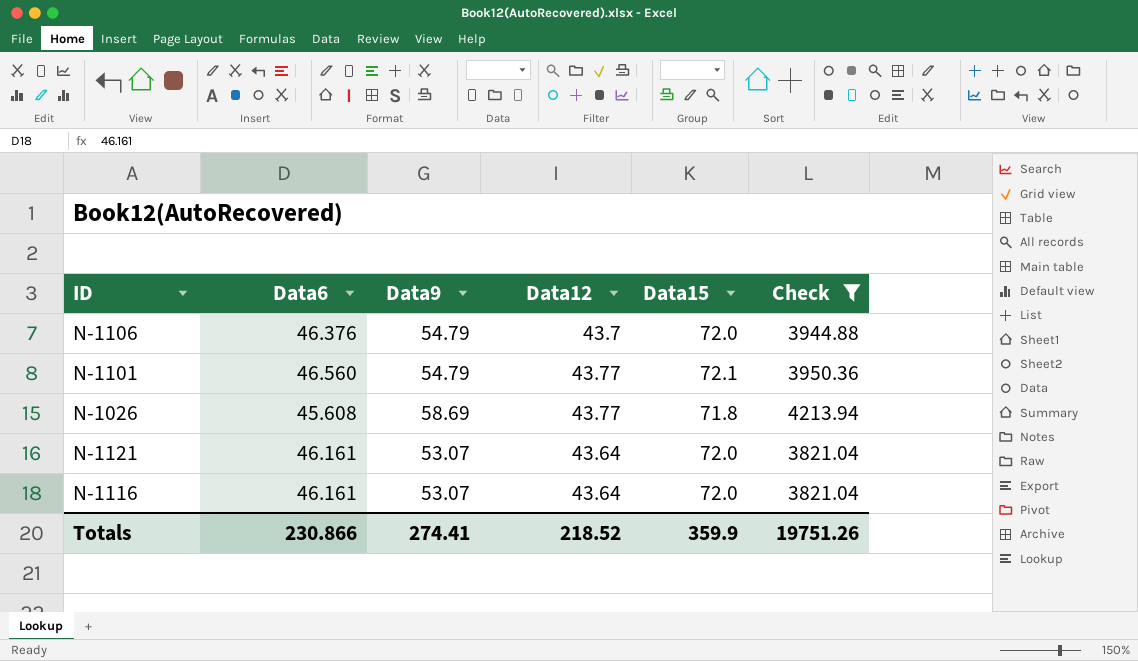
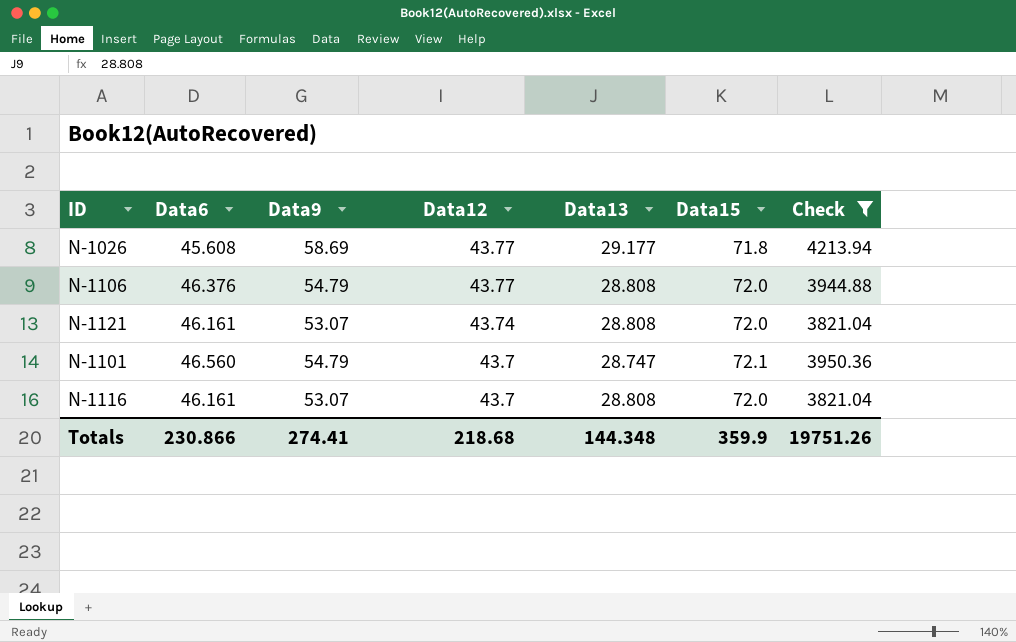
row order: none -> Data12 descending
column Data13 | position: none -> 5
N-1106 | Data12: 43.7 -> 43.77
N-1121 | Data12: 43.64 -> 43.74
N-1101 | Data12: 43.77 -> 43.7
N-1116 | Data12: 43.64 -> 43.7
Totals | Data12: 218.52 -> 218.68

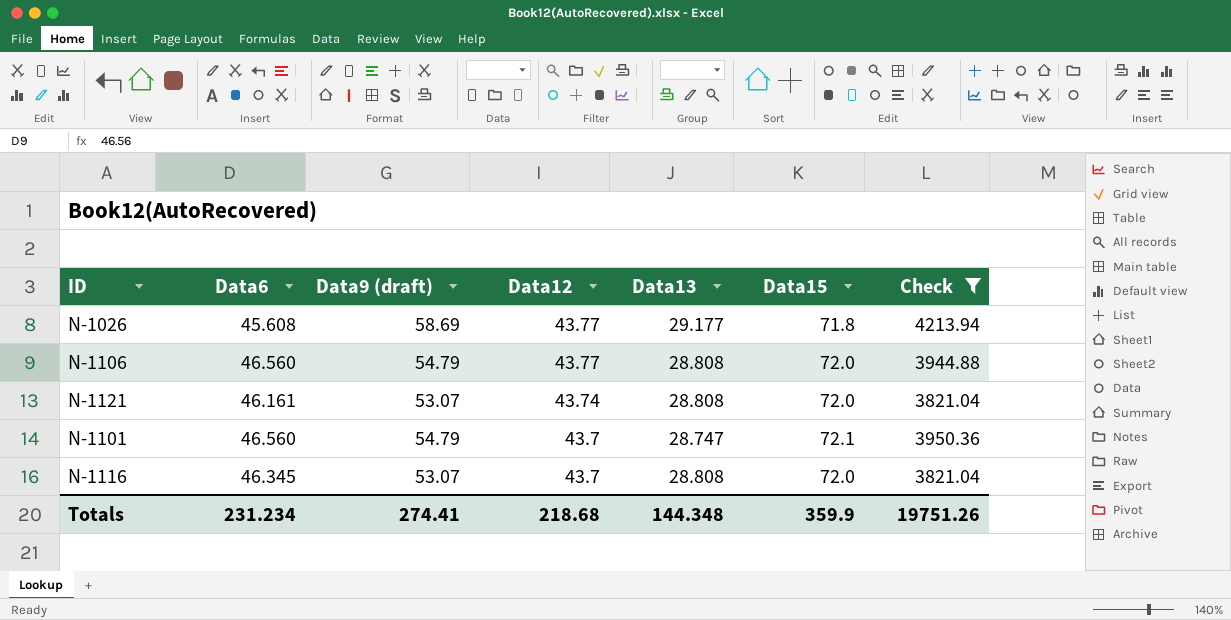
column name: Data9 -> Data9 (draft)
N-1106 | Data6: 46.376 -> 46.560
N-1116 | Data6: 46.161 -> 46.345
Totals | Data6: 230.866 -> 231.234

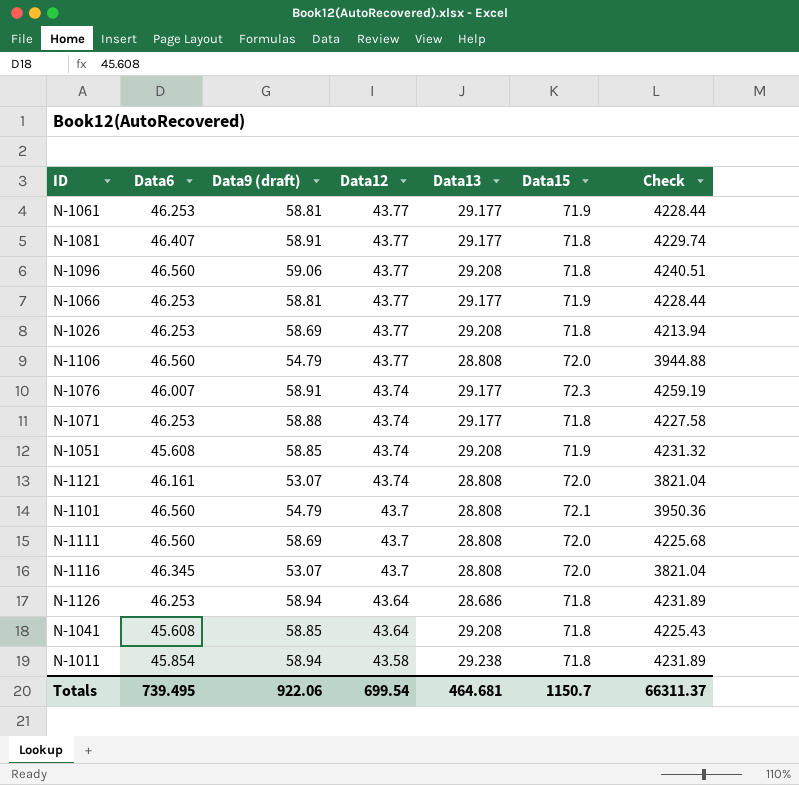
filter: Check <= 4213.94 -> none
N-1026 | Data6: 45.608 -> 46.253
N-1026 | Data13: 29.177 -> 29.208
N-1101 | Data13: 28.747 -> 28.808
Totals | Data6: 231.234 -> 739.495
Totals | Data9 (draft): 274.41 -> 922.06
Totals | Data12: 218.68 -> 699.54
Totals | Data13: 144.348 -> 464.681
Totals | Data15: 359.9 -> 1150.7
Totals | Check: 19751.26 -> 66311.37

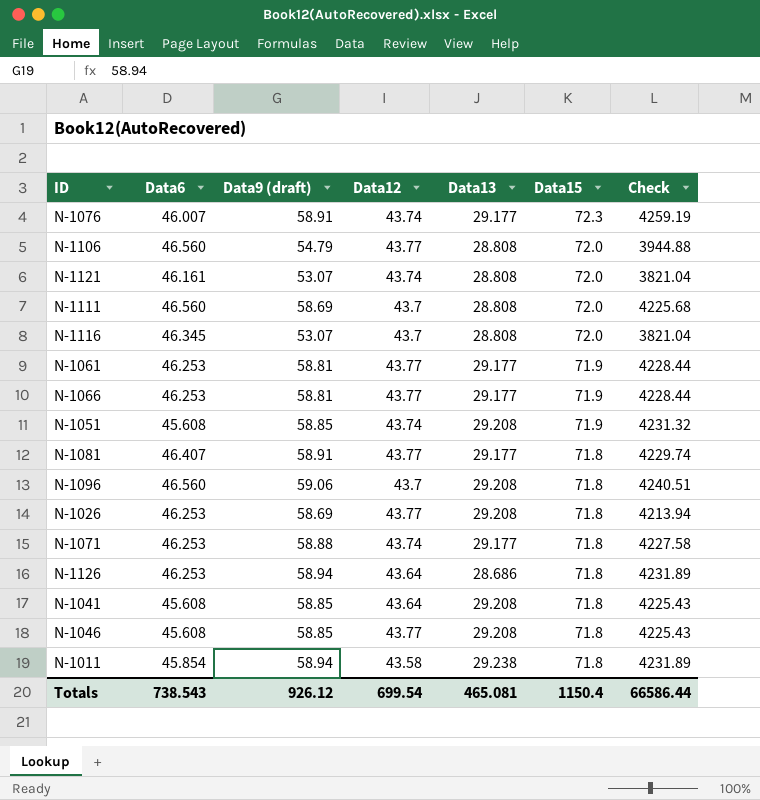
row order: Data12 descending -> Data15 descending
row N-1101: 46.560 | 54.79 | 43.7 | 28.808 | 72.1 | 3950.36 -> none
N-1096 | Data12: 43.77 -> 43.7
row N-1046: none -> 45.608 | 58.85 | 43.77 | 29.208 | 71.8 | 4225.43
Totals | Data6: 739.495 -> 738.543
Totals | Data9 (draft): 922.06 -> 926.12
Totals | Data13: 464.681 -> 465.081
Totals | Data15: 1150.7 -> 1150.4
Totals | Check: 66311.37 -> 66586.44

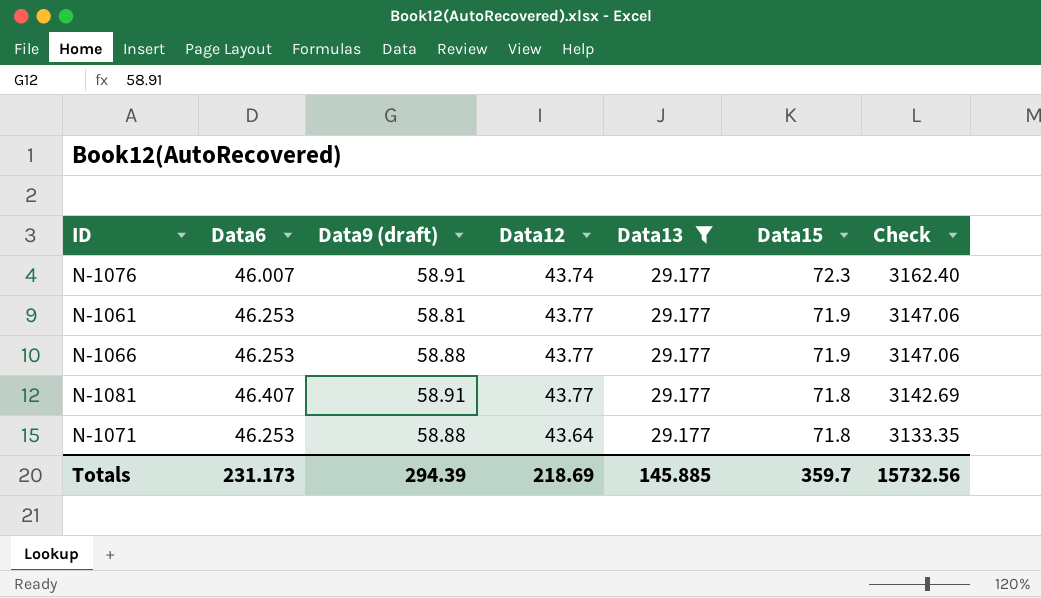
filter: none -> Data13 = 29.177
column Check | formula: [Data9 (draft)] * [Data15] -> [Data12] * [Data15]
N-1066 | Data9 (draft): 58.81 -> 58.88
N-1071 | Data12: 43.74 -> 43.64
Totals | Data6: 738.543 -> 231.173
Totals | Data9 (draft): 926.12 -> 294.39
Totals | Data12: 699.54 -> 218.69
Totals | Data13: 465.081 -> 145.885
Totals | Data15: 1150.4 -> 359.7
Totals | Check: 66586.44 -> 15732.56

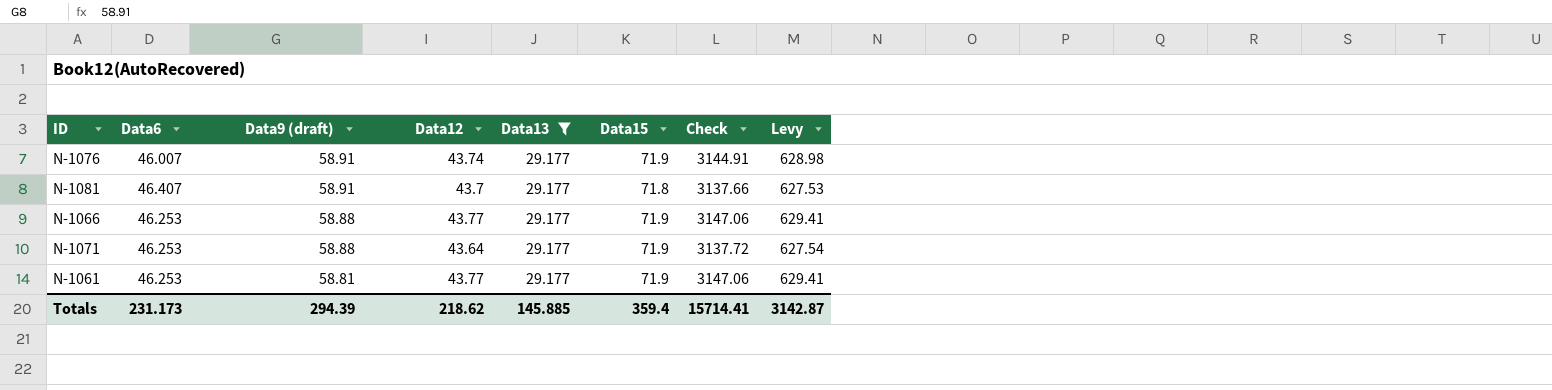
row order: Data15 descending -> Data9 (draft) descending
column Levy | formula: none -> [Check] * 0.2
N-1076 | Data15: 72.3 -> 71.9
N-1076 | Check: 3162.40 -> 3144.91
N-1081 | Data12: 43.77 -> 43.7
N-1081 | Check: 3142.69 -> 3137.66
N-1071 | Data15: 71.8 -> 71.9
N-1071 | Check: 3133.35 -> 3137.72
Totals | Data12: 218.69 -> 218.62
Totals | Data15: 359.7 -> 359.4
Totals | Check: 15732.56 -> 15714.41

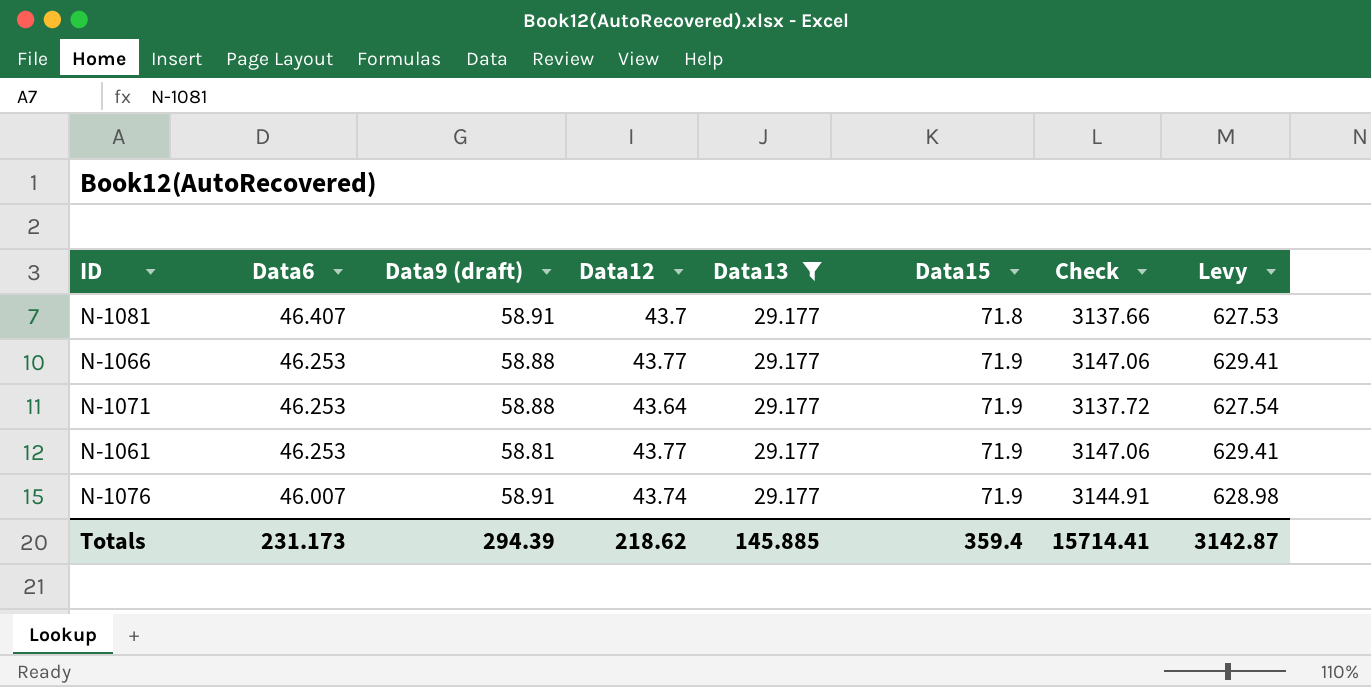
row order: Data9 (draft) descending -> Data6 descending

